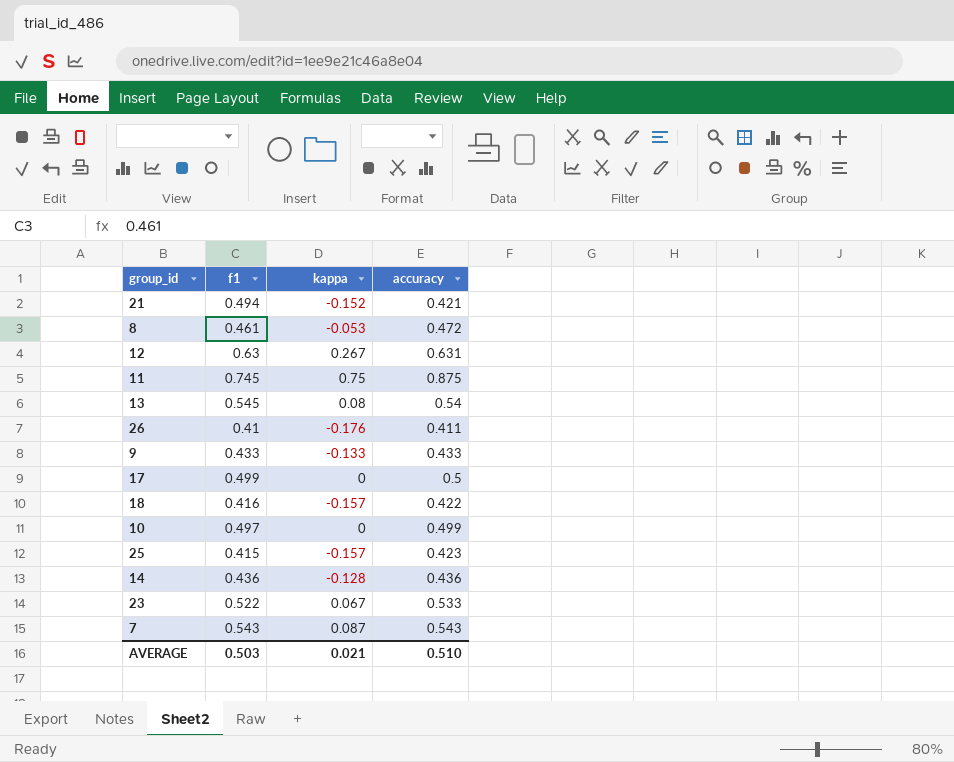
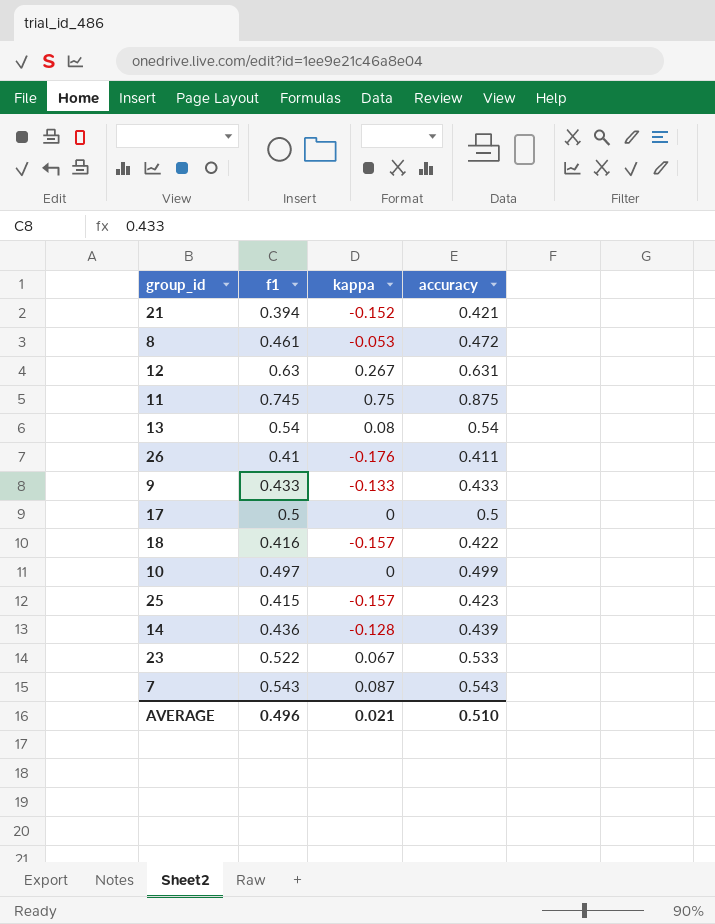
21 | f1: 0.494 -> 0.394
13 | f1: 0.545 -> 0.54
17 | f1: 0.499 -> 0.5
14 | accuracy: 0.436 -> 0.439
AVERAGE | f1: 0.503 -> 0.496

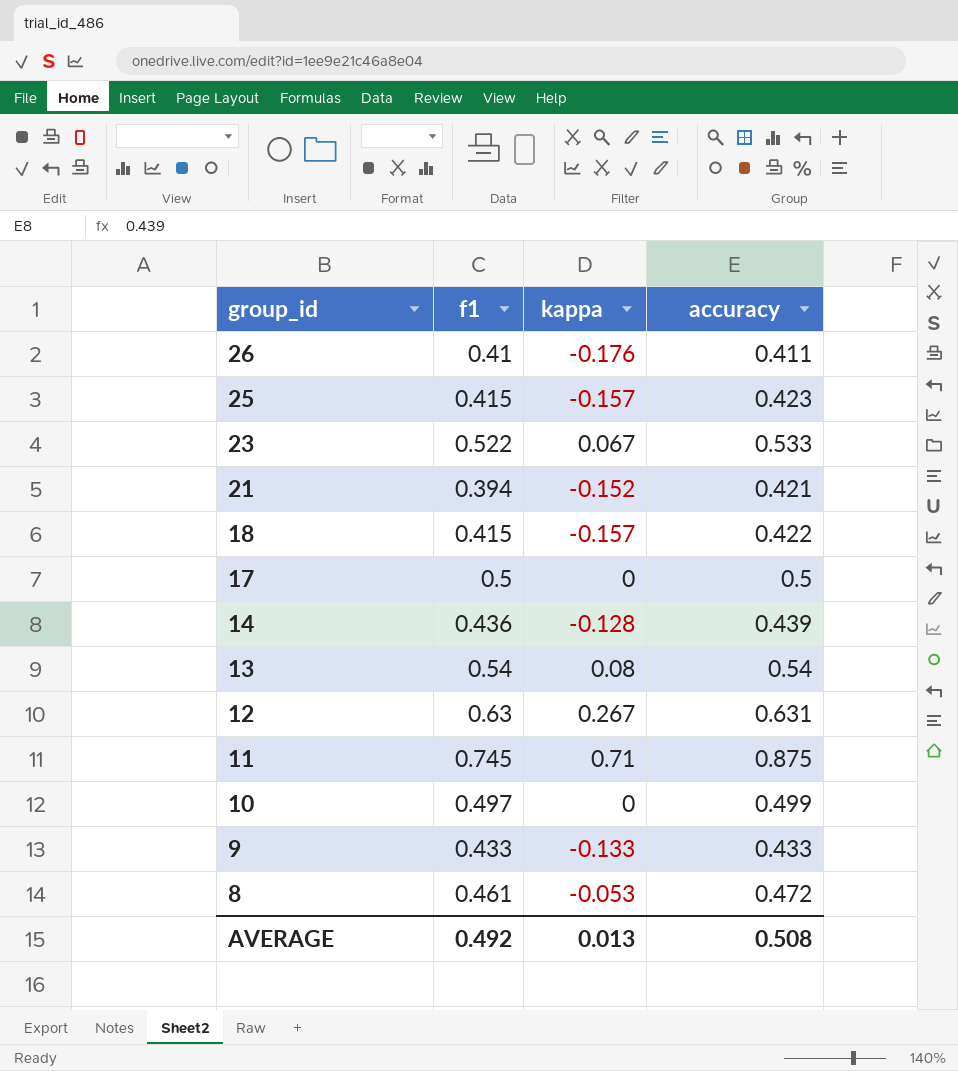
row order: none -> group_id descending
row 7: 0.543 | 0.087 | 0.543 -> none
18 | f1: 0.416 -> 0.415
11 | kappa: 0.75 -> 0.71
AVERAGE | f1: 0.496 -> 0.492
AVERAGE | kappa: 0.021 -> 0.013
AVERAGE | accuracy: 0.510 -> 0.508

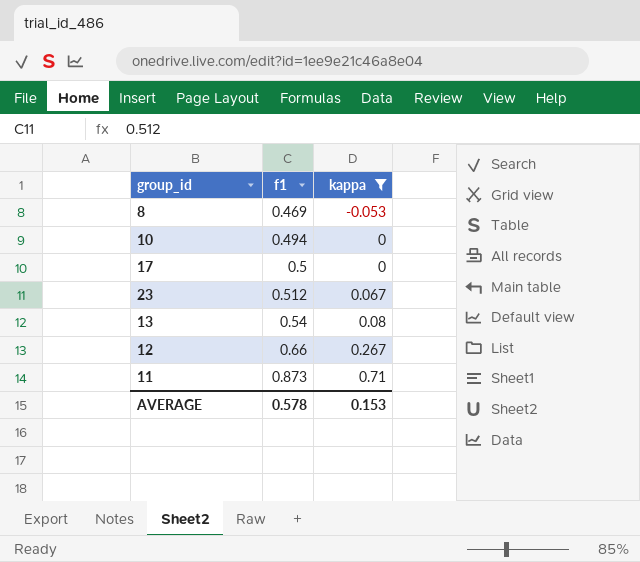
filter: none -> kappa >= -0.053
row order: group_id descending -> f1 ascending
column accuracy | position: 4 -> none
8 | f1: 0.461 -> 0.469
10 | f1: 0.497 -> 0.494
23 | f1: 0.522 -> 0.512
12 | f1: 0.63 -> 0.66
11 | f1: 0.745 -> 0.873
AVERAGE | f1: 0.492 -> 0.578
AVERAGE | kappa: 0.013 -> 0.153

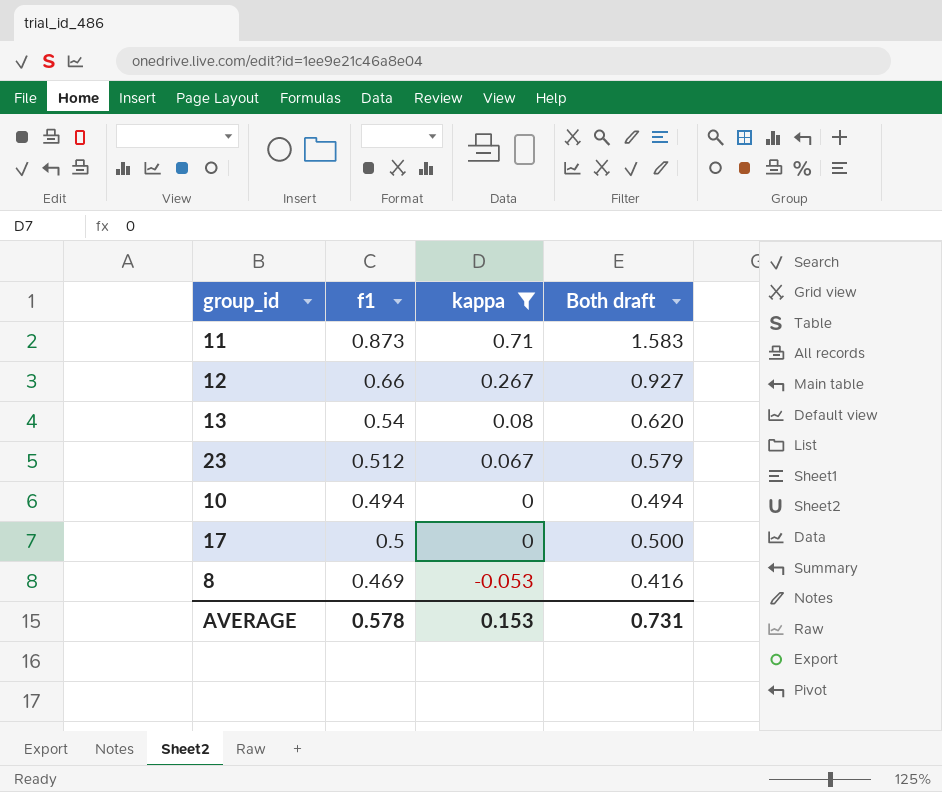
row order: f1 ascending -> kappa descending
column Both draft | formula: none -> [f1] + [kappa]

